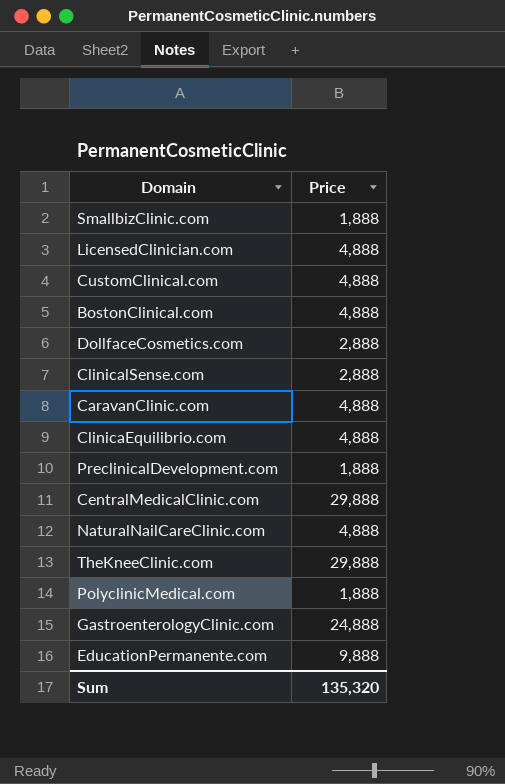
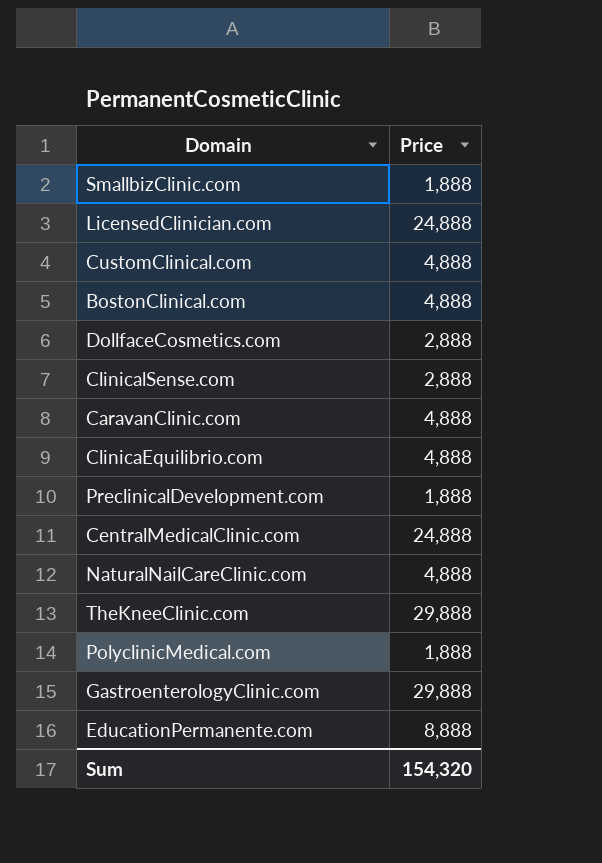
LicensedClinician.com | Price: 4,888 -> 24,888
CentralMedicalClinic.com | Price: 29,888 -> 24,888
GastroenterologyClinic.com | Price: 24,888 -> 29,888
EducationPermanente.com | Price: 9,888 -> 8,888
Sum | Price: 135,320 -> 154,320

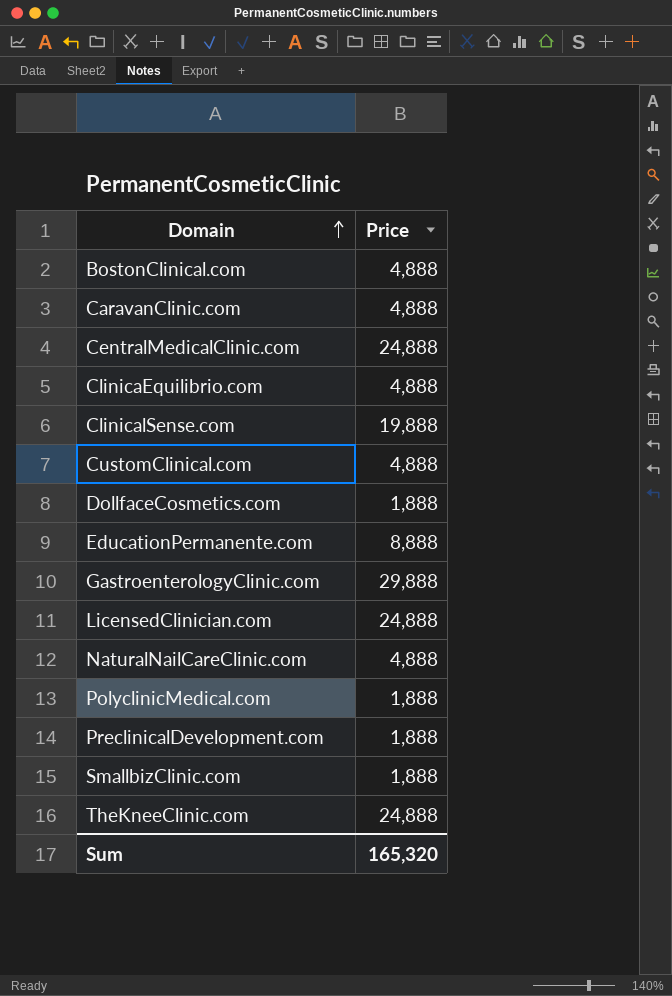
row order: none -> Domain ascending
ClinicalSense.com | Price: 2,888 -> 19,888
DollfaceCosmetics.com | Price: 2,888 -> 1,888
TheKneeClinic.com | Price: 29,888 -> 24,888
Sum | Price: 154,320 -> 165,320

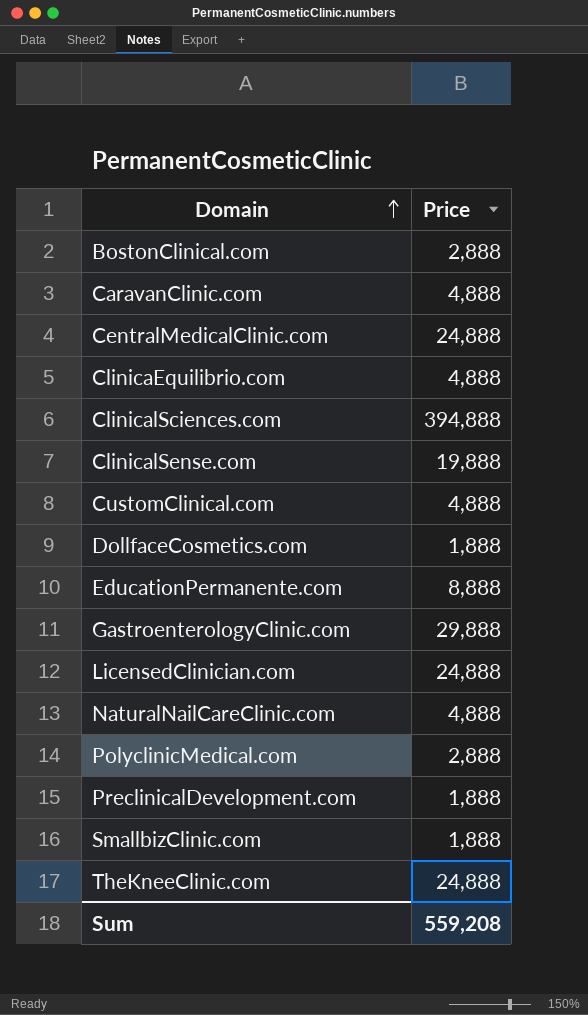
BostonClinical.com | Price: 4,888 -> 2,888
row ClinicalSciences.com: none -> 394,888
PolyclinicMedical.com | Price: 1,888 -> 2,888
Sum | Price: 165,320 -> 559,208

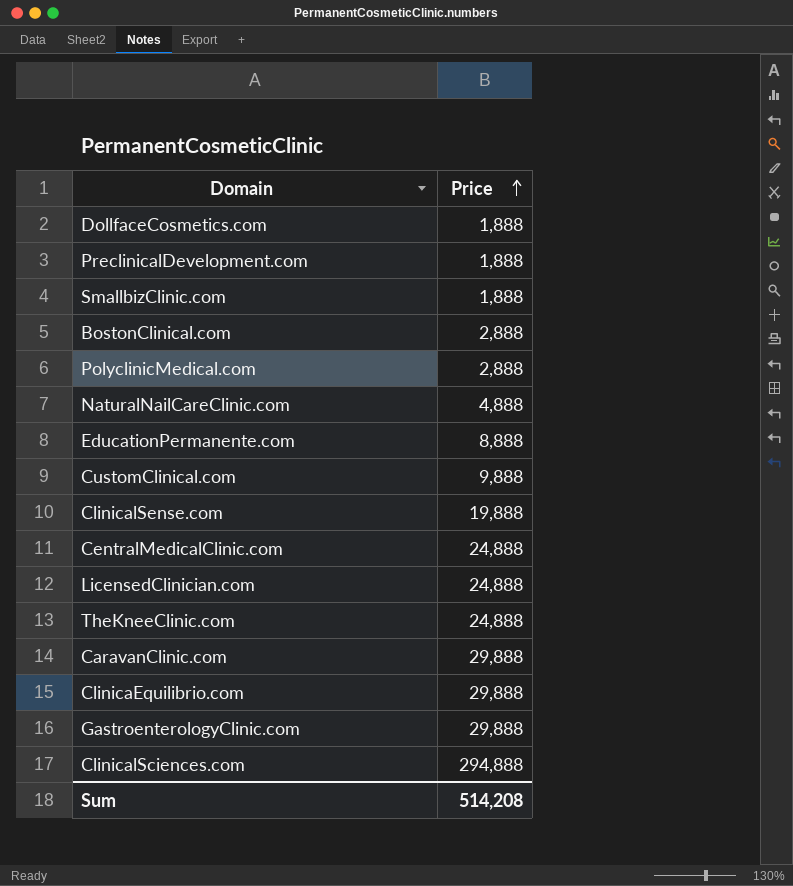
row order: Domain ascending -> Price ascending
CustomClinical.com | Price: 4,888 -> 9,888
CaravanClinic.com | Price: 4,888 -> 29,888
ClinicaEquilibrio.com | Price: 4,888 -> 29,888
ClinicalSciences.com | Price: 394,888 -> 294,888
Sum | Price: 559,208 -> 514,208

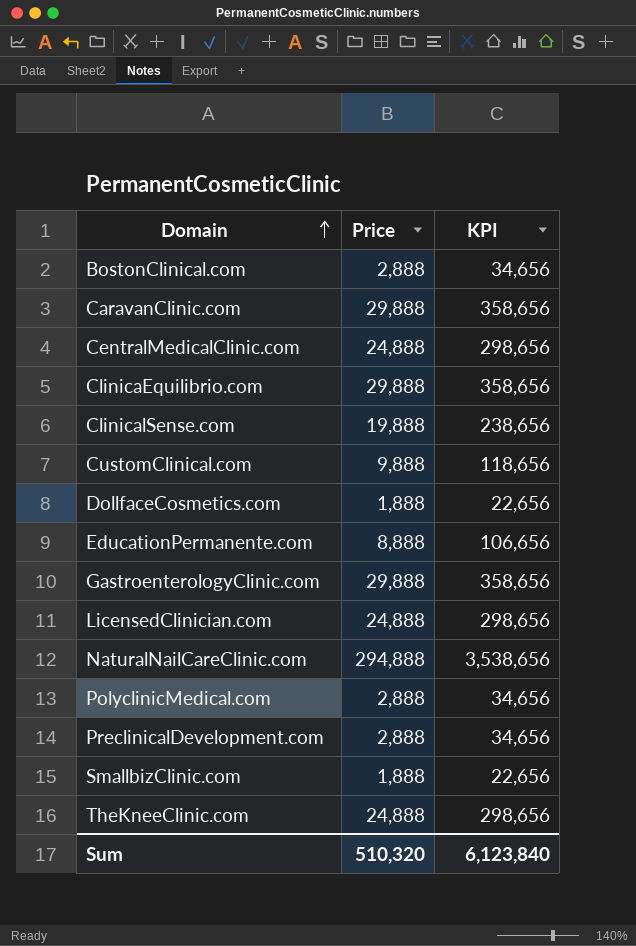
row order: Price ascending -> Domain ascending
column KPI | formula: none -> [Price] * 12
row ClinicalSciences.com: 294,888 -> none
NaturalNailCareClinic.com | Price: 4,888 -> 294,888
PreclinicalDevelopment.com | Price: 1,888 -> 2,888
Sum | Price: 514,208 -> 510,320

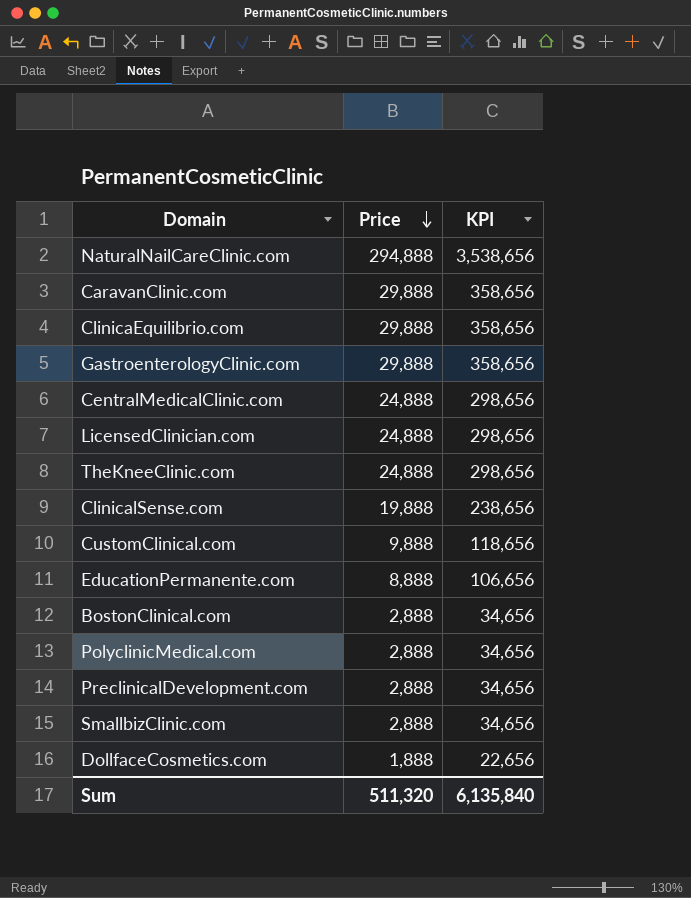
row order: Domain ascending -> Price descending
SmallbizClinic.com | Price: 1,888 -> 2,888
SmallbizClinic.com | KPI: 22,656 -> 34,656
Sum | Price: 510,320 -> 511,320
Sum | KPI: 6,123,840 -> 6,135,840

